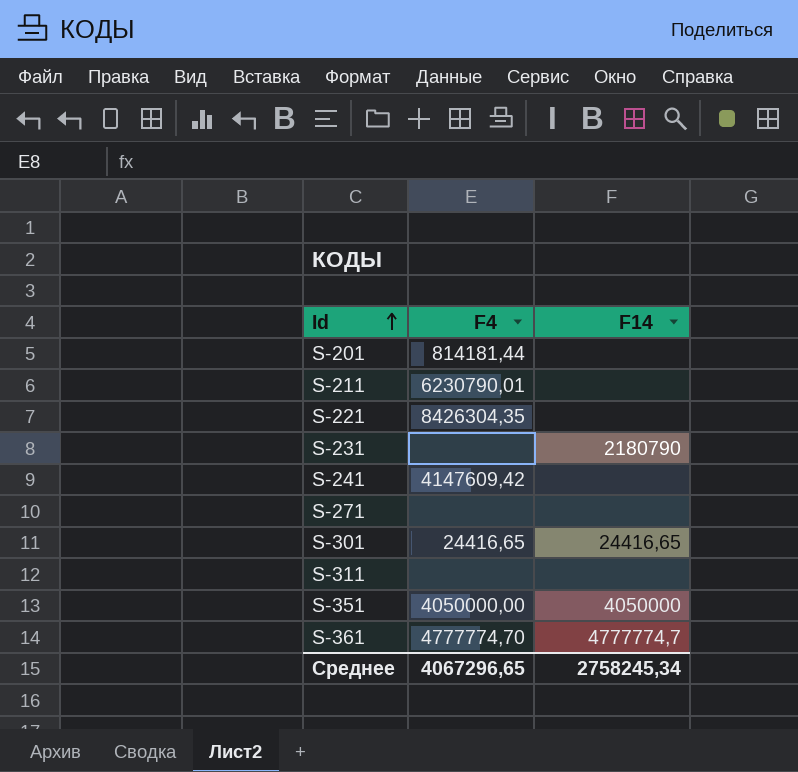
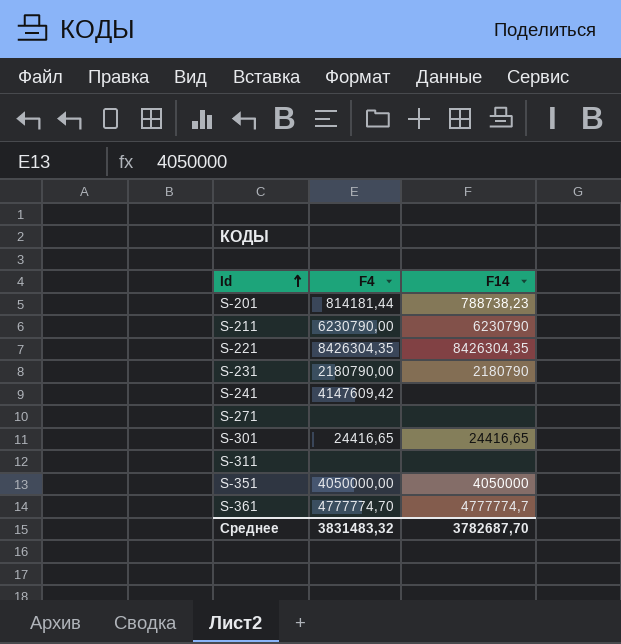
S-201 | F14: none -> 788738,23
S-211 | F4: 6230790,01 -> 6230790,00
S-211 | F14: none -> 6230790
S-221 | F14: none -> 8426304,35
S-231 | F4: none -> 2180790,00
Среднее | F4: 4067296,65 -> 3831483,32
Среднее | F14: 2758245,34 -> 3782687,70

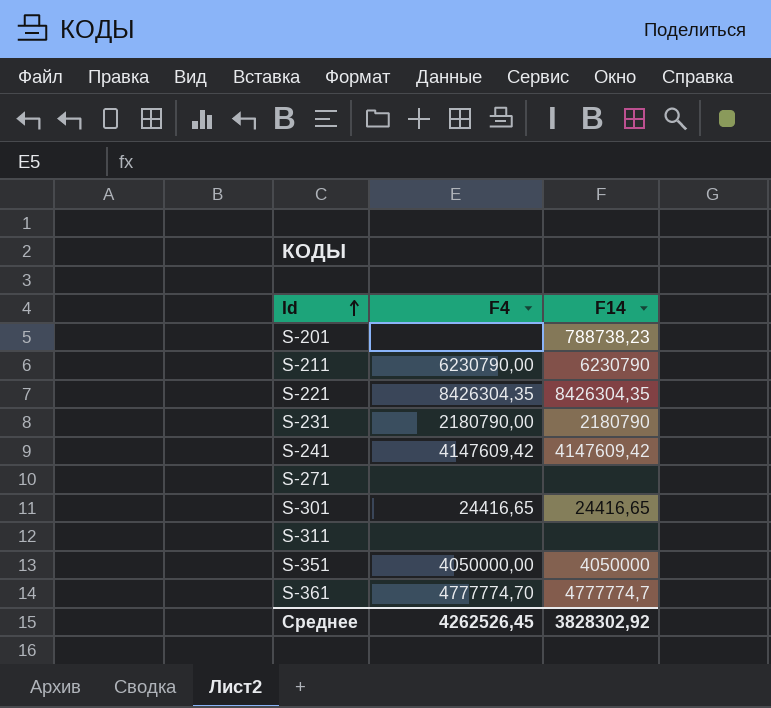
S-201 | F4: 814181,44 -> none
S-241 | F14: none -> 4147609,42
Среднее | F4: 3831483,32 -> 4262526,45
Среднее | F14: 3782687,70 -> 3828302,92

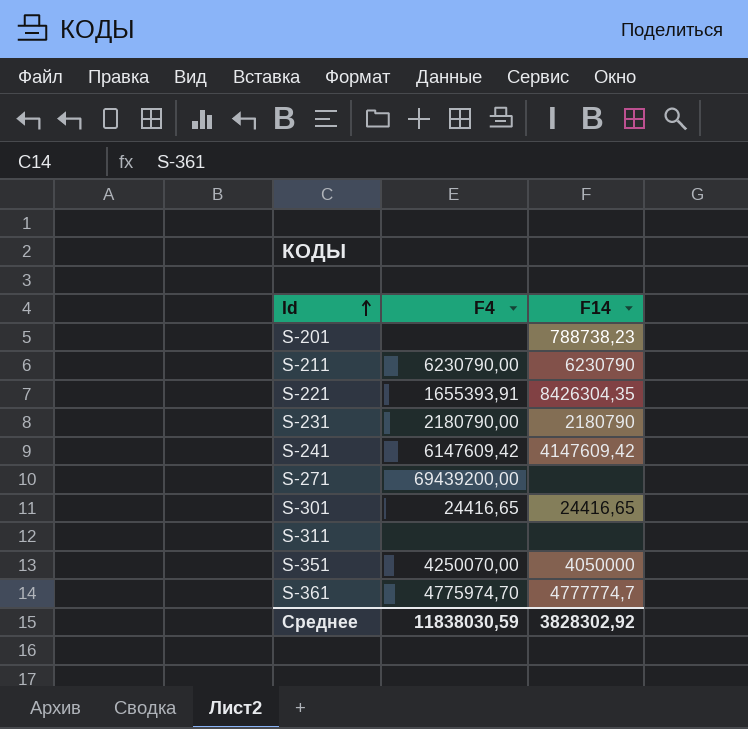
S-221 | F4: 8426304,35 -> 1655393,91
S-241 | F4: 4147609,42 -> 6147609,42
S-271 | F4: none -> 69439200,00
S-351 | F4: 4050000,00 -> 4250070,00
S-361 | F4: 4777774,70 -> 4775974,70
Среднее | F4: 4262526,45 -> 11838030,59

